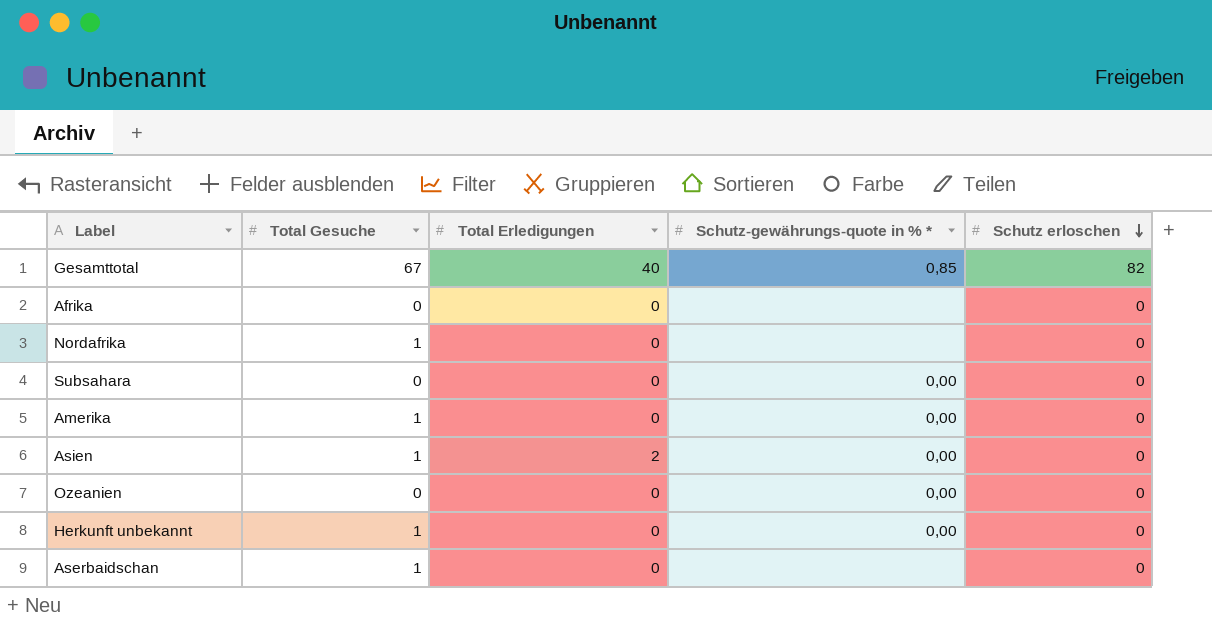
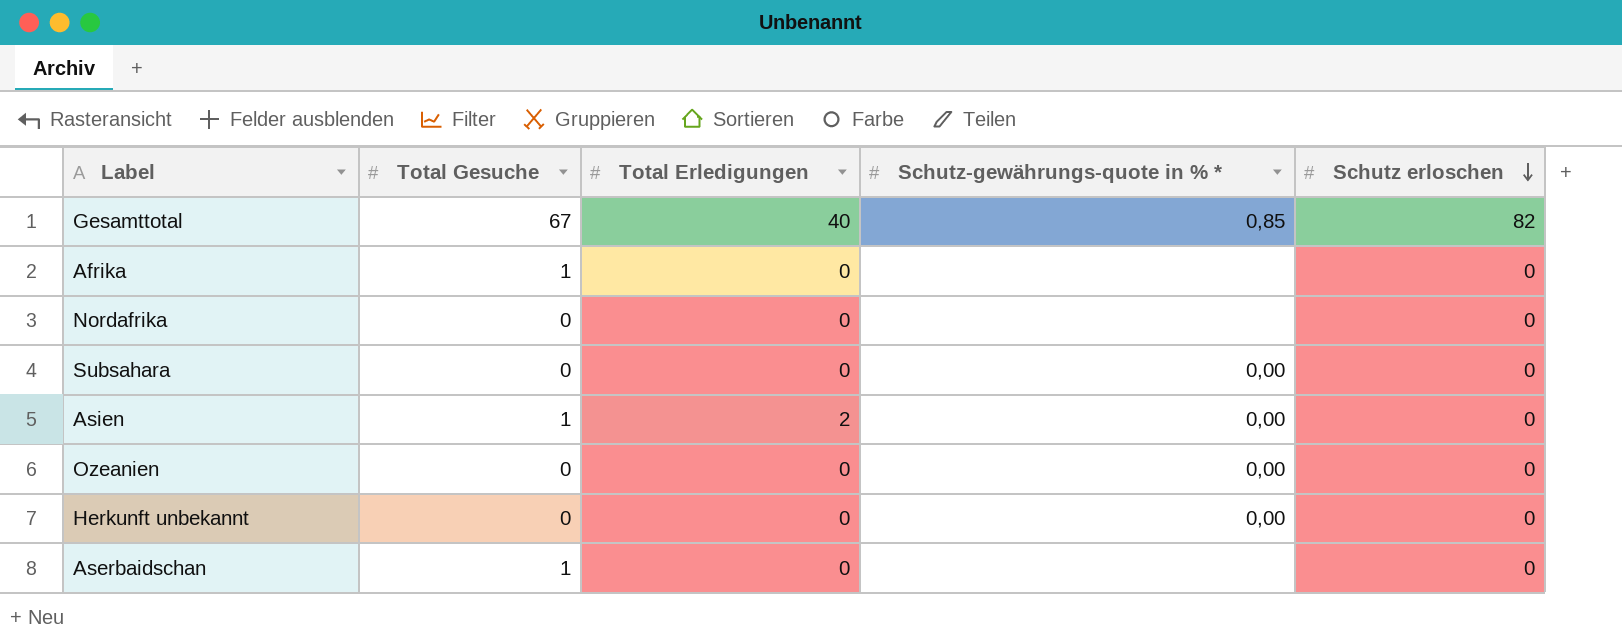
row Amerika: 1 | 0 | 0,00 | 0 -> none
Afrika | Total Gesuche: 0 -> 1
Nordafrika | Total Gesuche: 1 -> 0
Herkunft unbekannt | Total Gesuche: 1 -> 0

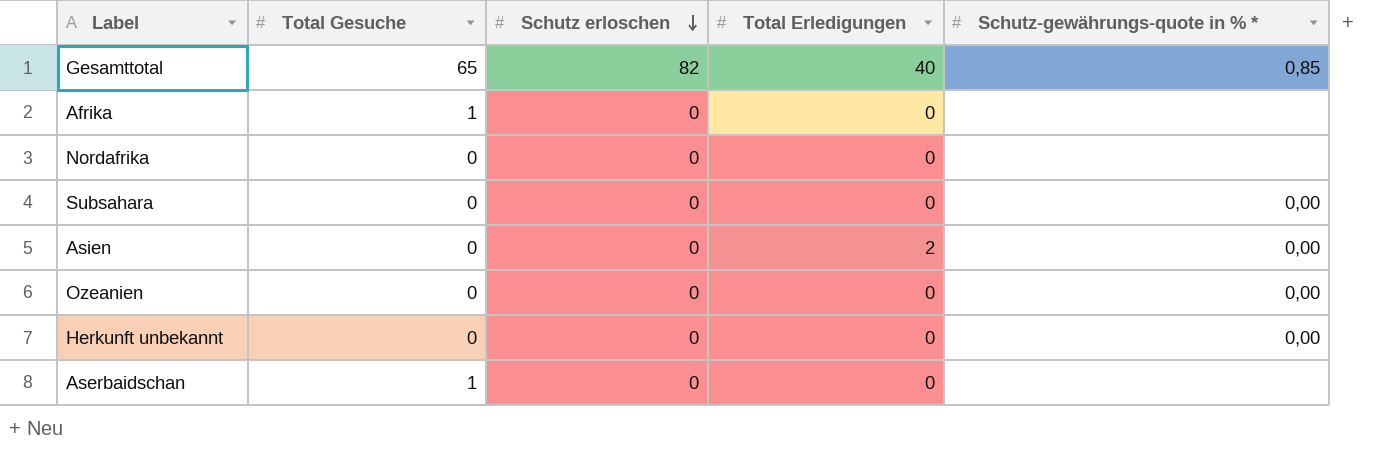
column Schutz erloschen | position: 5 -> 3
Gesamttotal | Total Gesuche: 67 -> 65
Asien | Total Gesuche: 1 -> 0

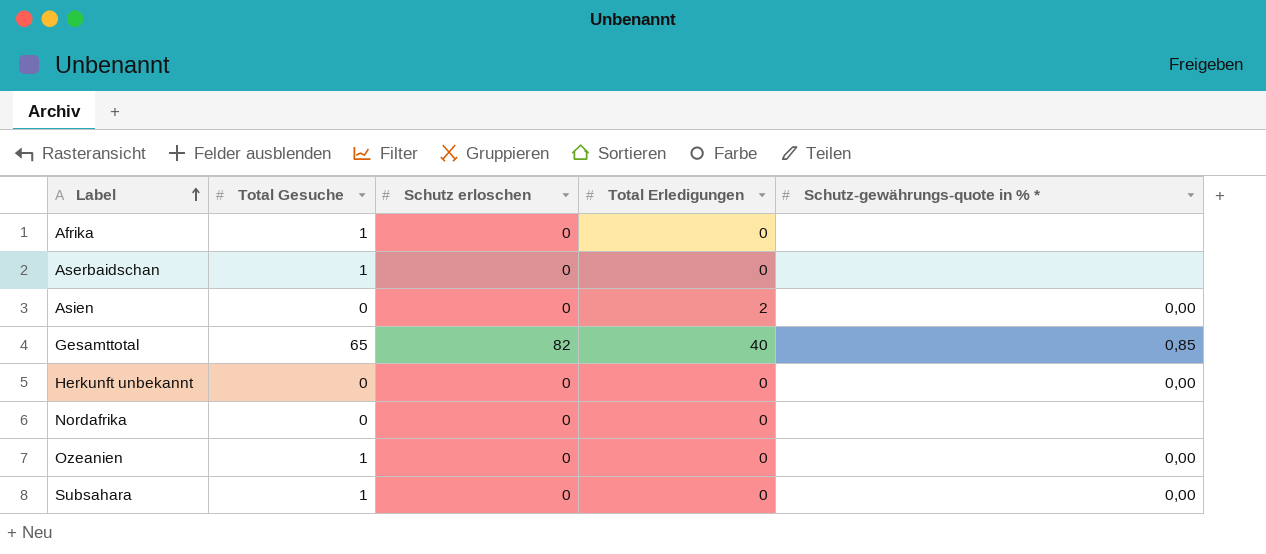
row order: Schutz erloschen descending -> Label ascending
Ozeanien | Total Gesuche: 0 -> 1
Subsahara | Total Gesuche: 0 -> 1

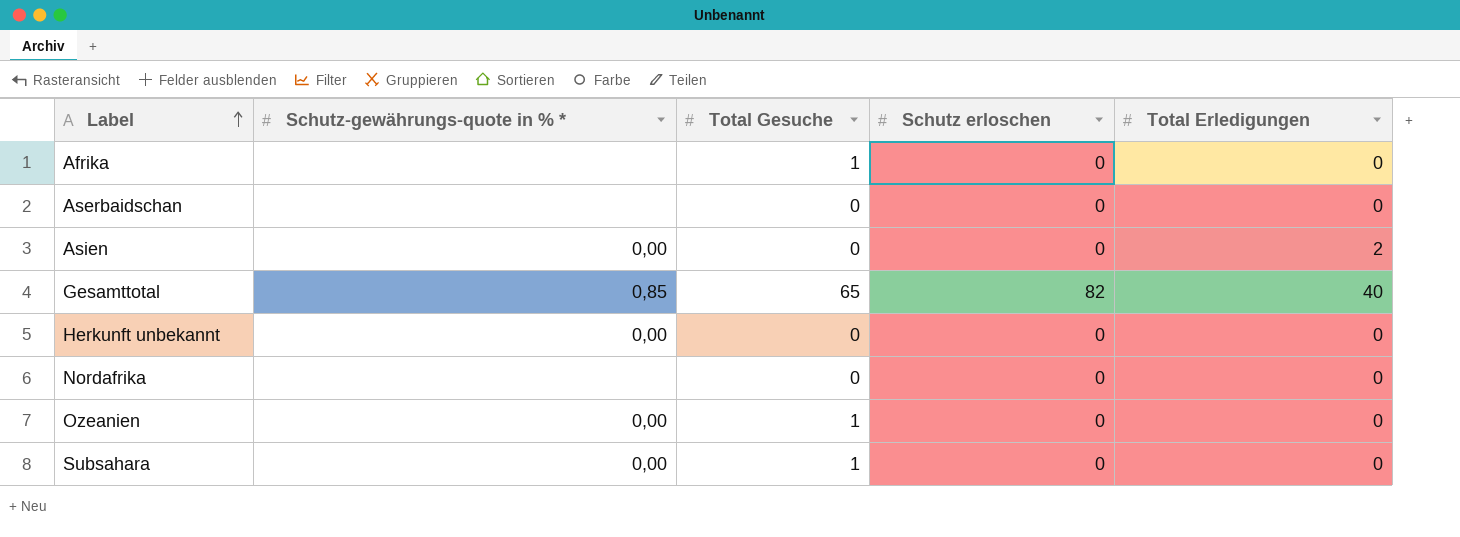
column Schutz-gewährungs-quote in % * | position: 5 -> 2
Aserbaidschan | Total Gesuche: 1 -> 0

